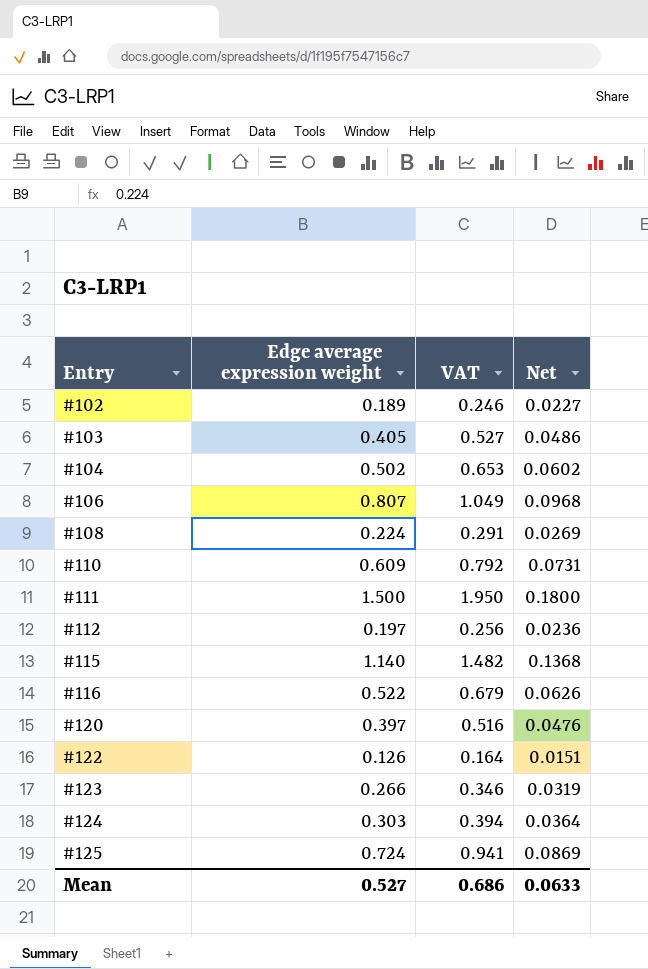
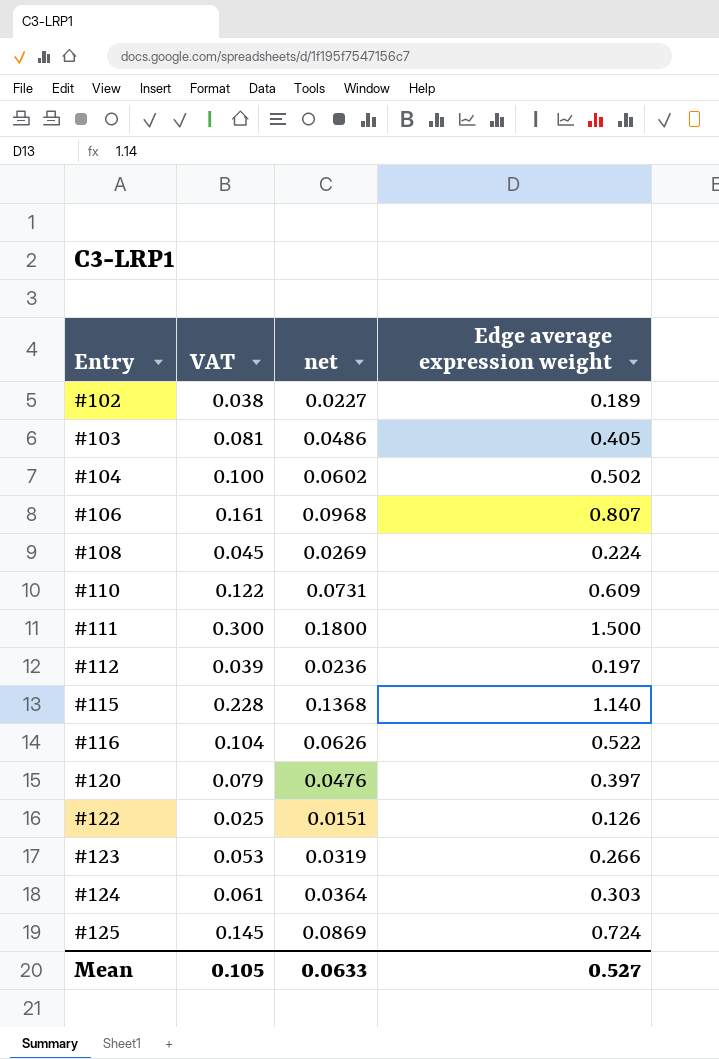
column VAT | formula: [Edge average expression weight] * 1.3 -> [Edge average expression weight] * 0.2
column name: Net -> net
column Edge average expression weight | position: 2 -> 4
Mean | VAT: 0.686 -> 0.105

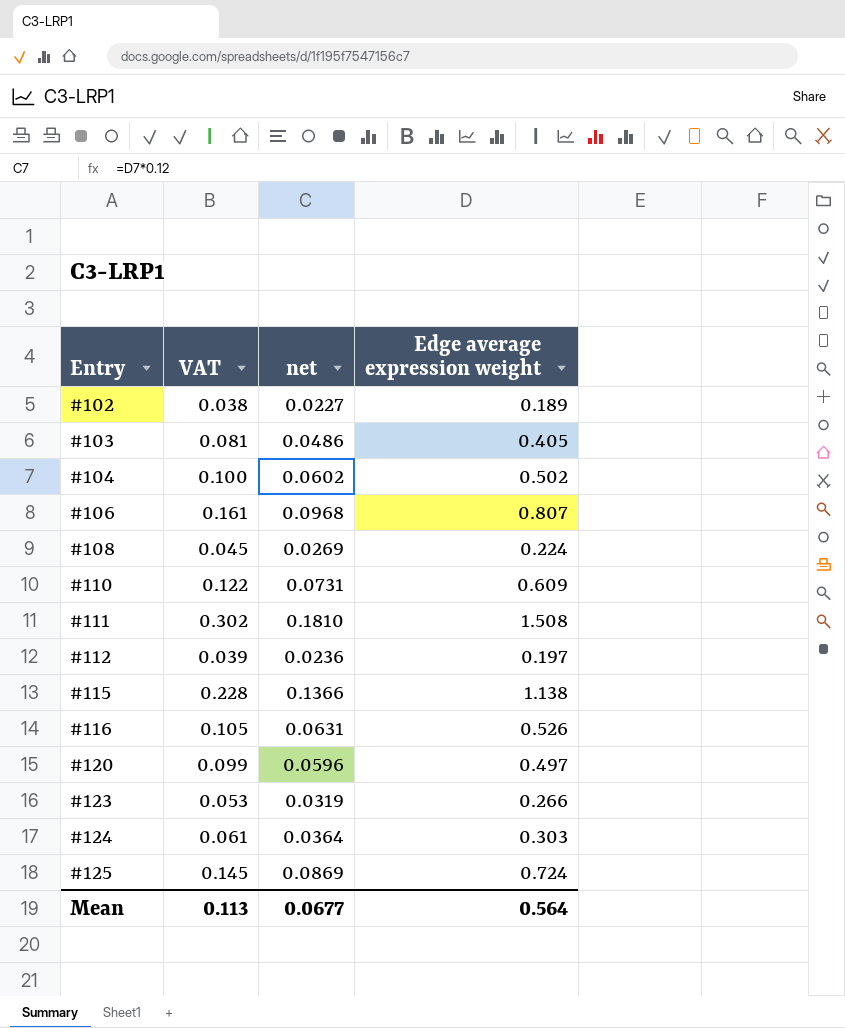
row #122: 0.025 | 0.0151 | 0.126 -> none
#111 | VAT: 0.300 -> 0.302
#111 | net: 0.1800 -> 0.1810
#111 | Edge average expression weight: 1.500 -> 1.508
#115 | net: 0.1368 -> 0.1366
#115 | Edge average expression weight: 1.140 -> 1.138
#116 | VAT: 0.104 -> 0.105
#116 | net: 0.0626 -> 0.0631
#116 | Edge average expression weight: 0.522 -> 0.526
#120 | VAT: 0.079 -> 0.099
#120 | net: 0.0476 -> 0.0596
#120 | Edge average expression weight: 0.397 -> 0.497
Mean | VAT: 0.105 -> 0.113
Mean | net: 0.0633 -> 0.0677
Mean | Edge average expression weight: 0.527 -> 0.564

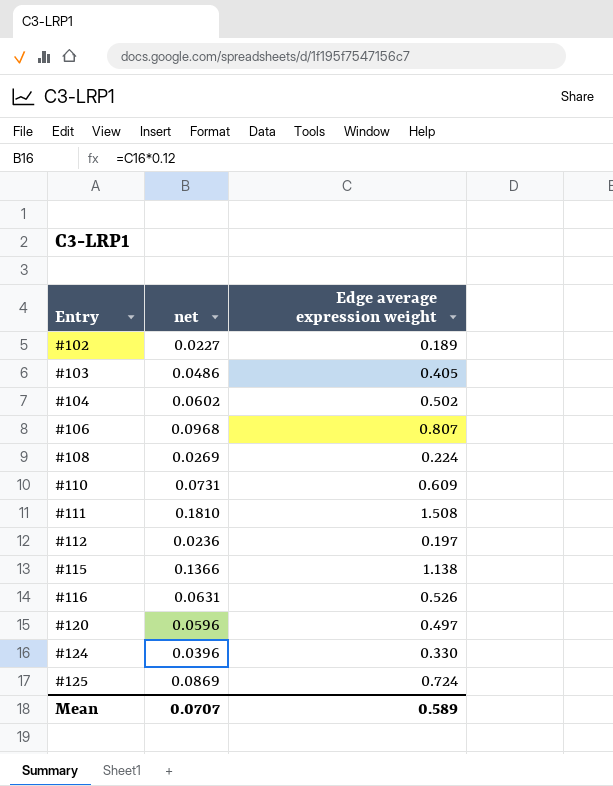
column VAT | formula: [Edge average expression weight] * 0.2 -> none
row #123: 0.053 | 0.0319 | 0.266 -> none
#124 | net: 0.0364 -> 0.0396
#124 | Edge average expression weight: 0.303 -> 0.330
Mean | net: 0.0677 -> 0.0707
Mean | Edge average expression weight: 0.564 -> 0.589

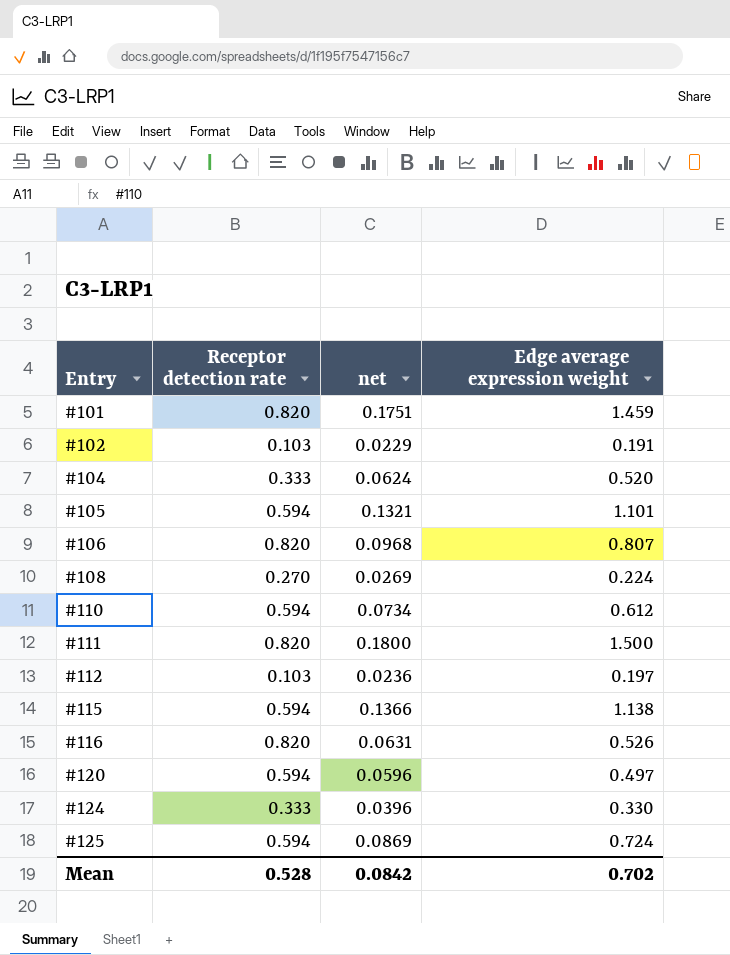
column Receptor detection rate | position: none -> 2
row #103: 0.0486 | 0.405 -> none
row #101: none -> 0.820 | 0.1751 | 1.459
#102 | net: 0.0227 -> 0.0229
#102 | Edge average expression weight: 0.189 -> 0.191
#104 | net: 0.0602 -> 0.0624
#104 | Edge average expression weight: 0.502 -> 0.520
row #105: none -> 0.594 | 0.1321 | 1.101
#110 | net: 0.0731 -> 0.0734
#110 | Edge average expression weight: 0.609 -> 0.612
#111 | net: 0.1810 -> 0.1800
#111 | Edge average expression weight: 1.508 -> 1.500
Mean | net: 0.0707 -> 0.0842
Mean | Edge average expression weight: 0.589 -> 0.702

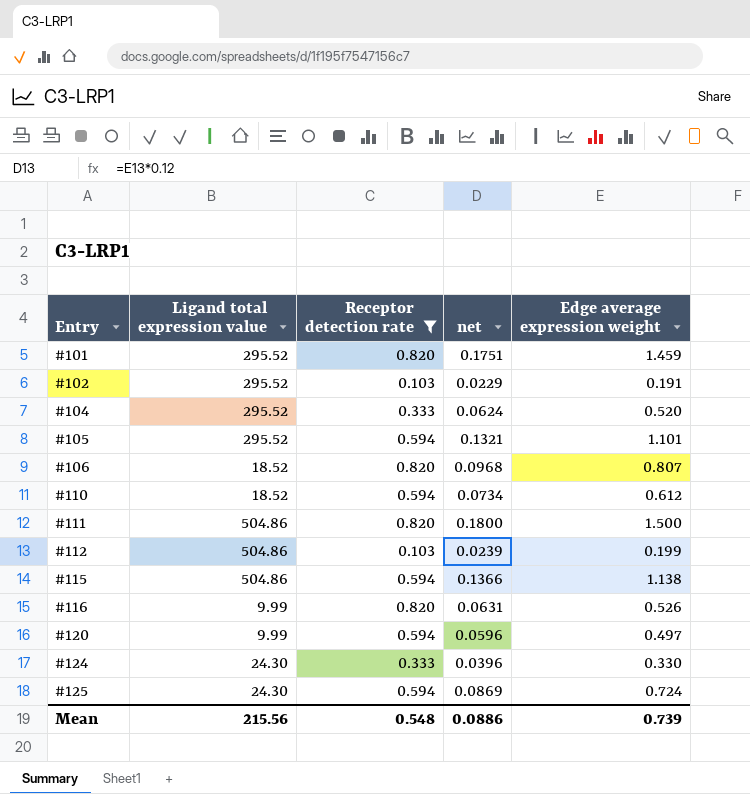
filter: none -> Receptor detection rate != 0.270
column Ligand total expression value | position: none -> 2
#112 | net: 0.0236 -> 0.0239
#112 | Edge average expression weight: 0.197 -> 0.199
Mean | Receptor detection rate: 0.528 -> 0.548
Mean | net: 0.0842 -> 0.0886
Mean | Edge average expression weight: 0.702 -> 0.739

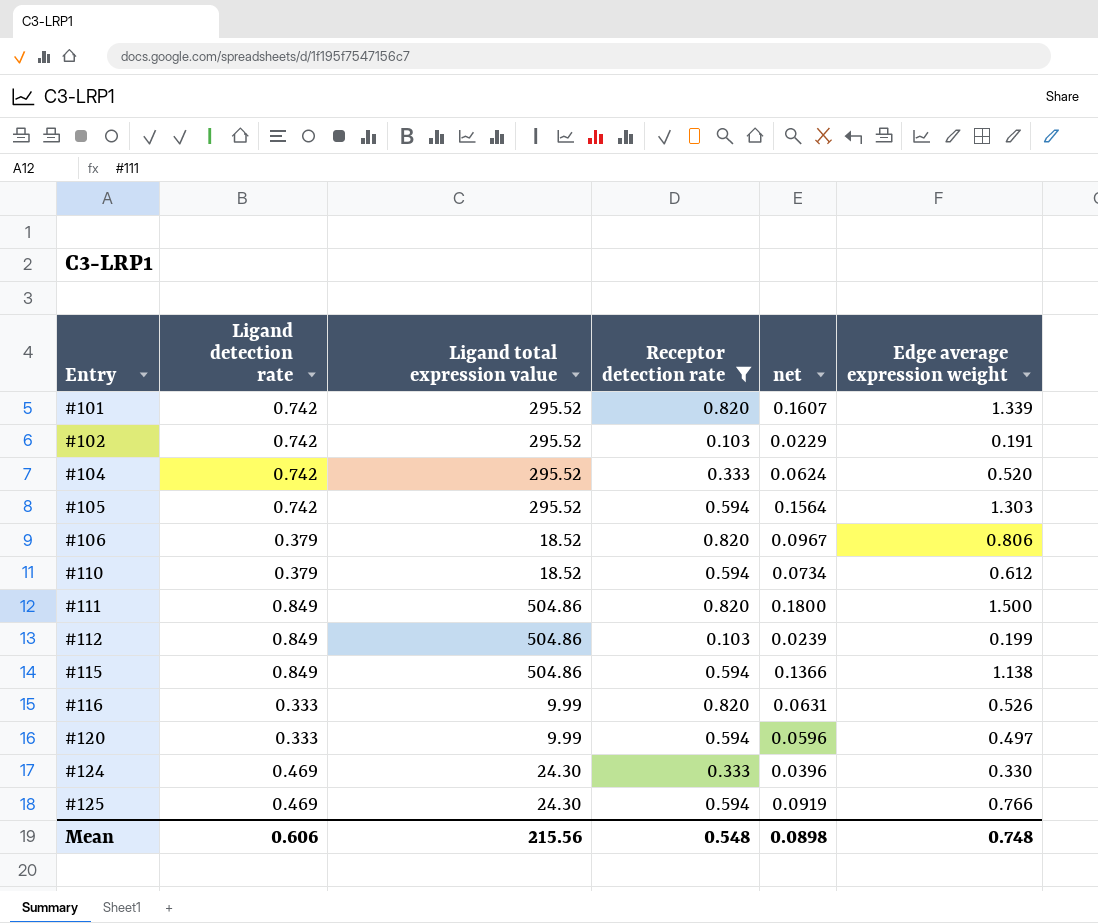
column Ligand detection rate | position: none -> 2
#101 | net: 0.1751 -> 0.1607
#101 | Edge average expression weight: 1.459 -> 1.339
#105 | net: 0.1321 -> 0.1564
#105 | Edge average expression weight: 1.101 -> 1.303
#106 | net: 0.0968 -> 0.0967
#106 | Edge average expression weight: 0.807 -> 0.806
#125 | net: 0.0869 -> 0.0919
#125 | Edge average expression weight: 0.724 -> 0.766
Mean | net: 0.0886 -> 0.0898
Mean | Edge average expression weight: 0.739 -> 0.748

